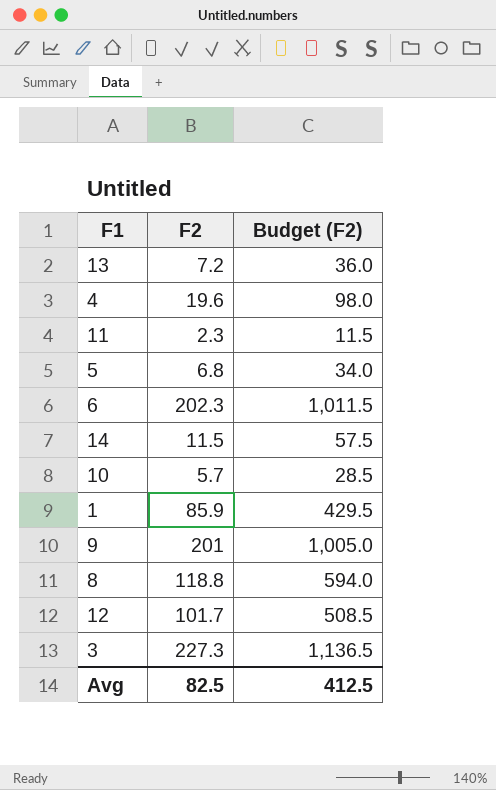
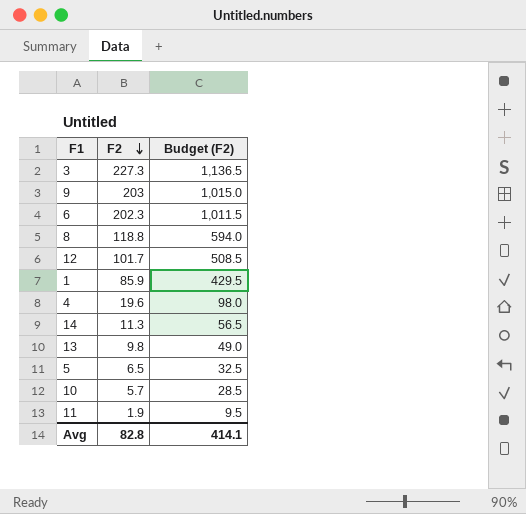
row order: none -> F2 descending
9 | F2: 201 -> 203
9 | Budget (F2): 1,005.0 -> 1,015.0
14 | F2: 11.5 -> 11.3
14 | Budget (F2): 57.5 -> 56.5
13 | F2: 7.2 -> 9.8
13 | Budget (F2): 36.0 -> 49.0
5 | F2: 6.8 -> 6.5
5 | Budget (F2): 34.0 -> 32.5
11 | F2: 2.3 -> 1.9
11 | Budget (F2): 11.5 -> 9.5
Avg | F2: 82.5 -> 82.8
Avg | Budget (F2): 412.5 -> 414.1

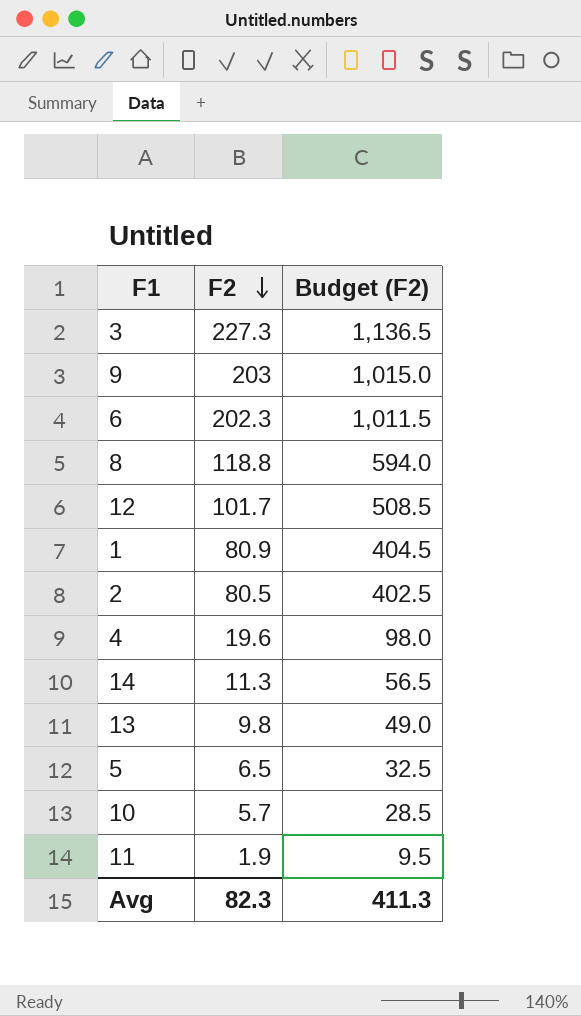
1 | F2: 85.9 -> 80.9
1 | Budget (F2): 429.5 -> 404.5
row 2: none -> 80.5 | 402.5
Avg | F2: 82.8 -> 82.3
Avg | Budget (F2): 414.1 -> 411.3

